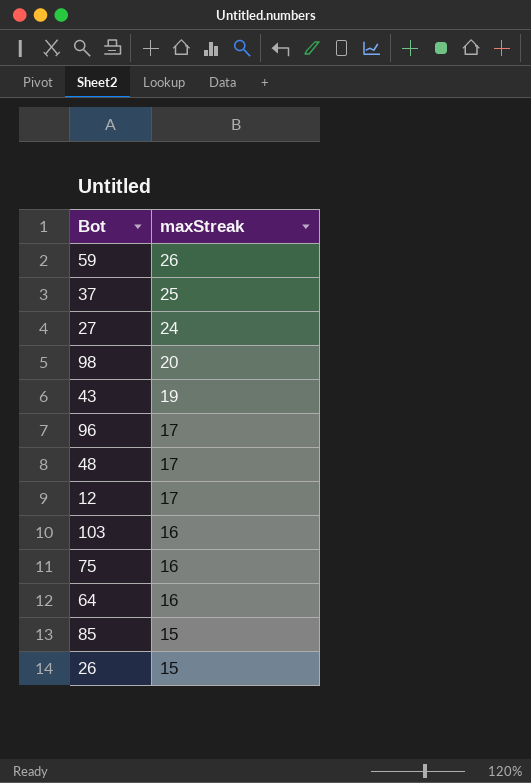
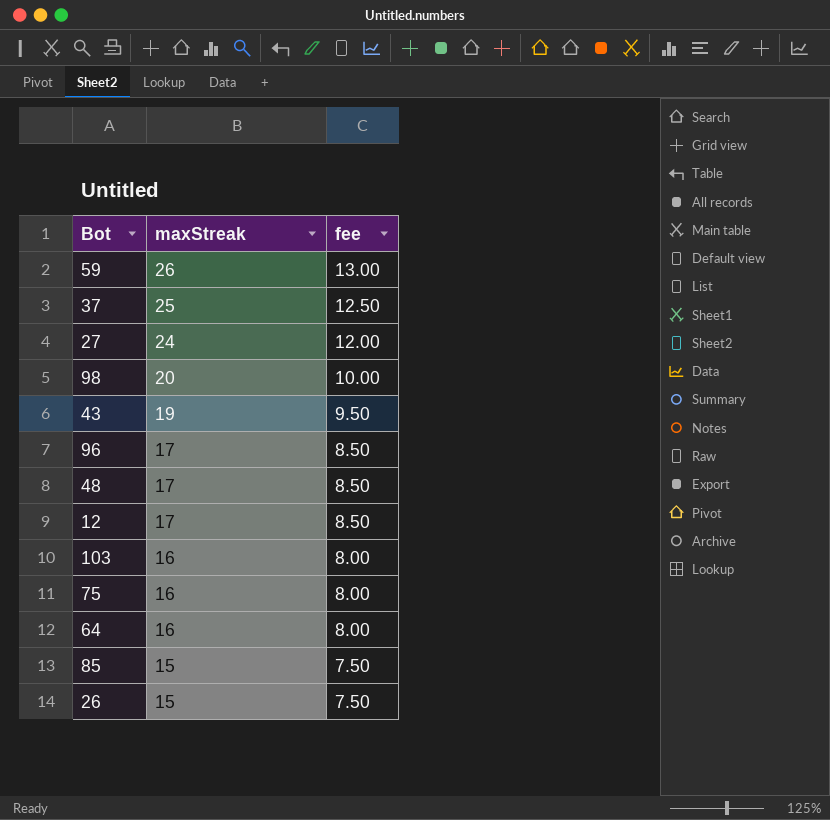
column fee | formula: none -> [maxStreak] * 0.5

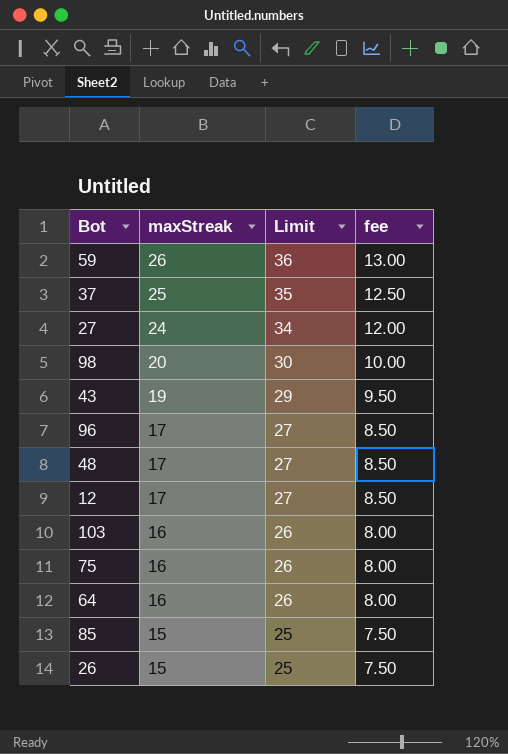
column Limit | formula: none -> [maxStreak] + 10

